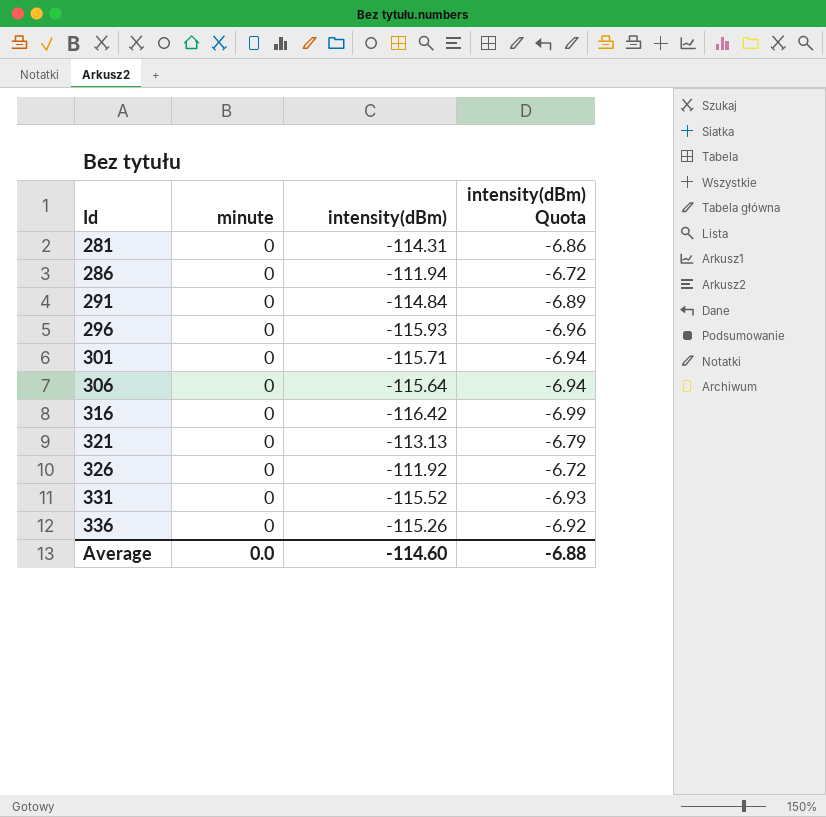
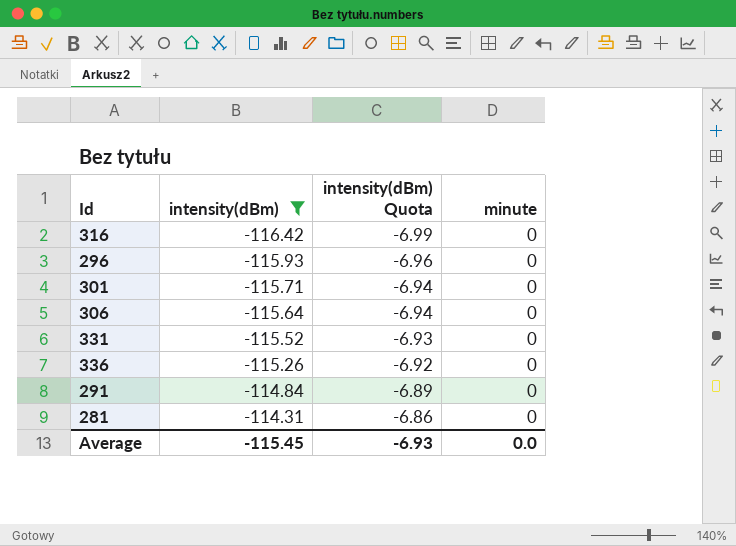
filter: none -> intensity(dBm) <= -114.31
row order: Id ascending -> intensity(dBm) ascending
column minute | position: 2 -> 4
Average | intensity(dBm): -114.60 -> -115.45
Average | intensity(dBm) Quota: -6.88 -> -6.93

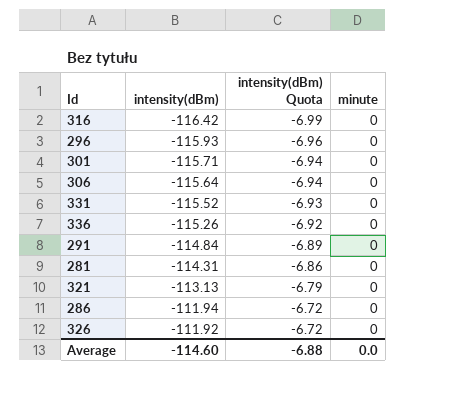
filter: intensity(dBm) <= -114.31 -> none
Average | intensity(dBm): -115.45 -> -114.60
Average | intensity(dBm) Quota: -6.93 -> -6.88

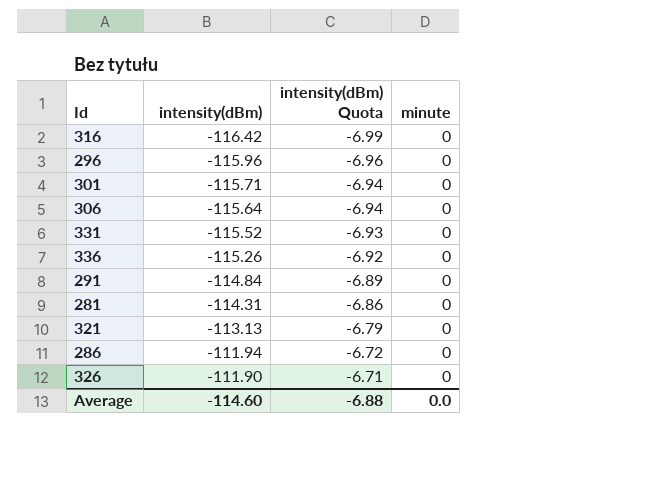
296 | intensity(dBm): -115.93 -> -115.96
326 | intensity(dBm): -111.92 -> -111.90
326 | intensity(dBm) Quota: -6.72 -> -6.71

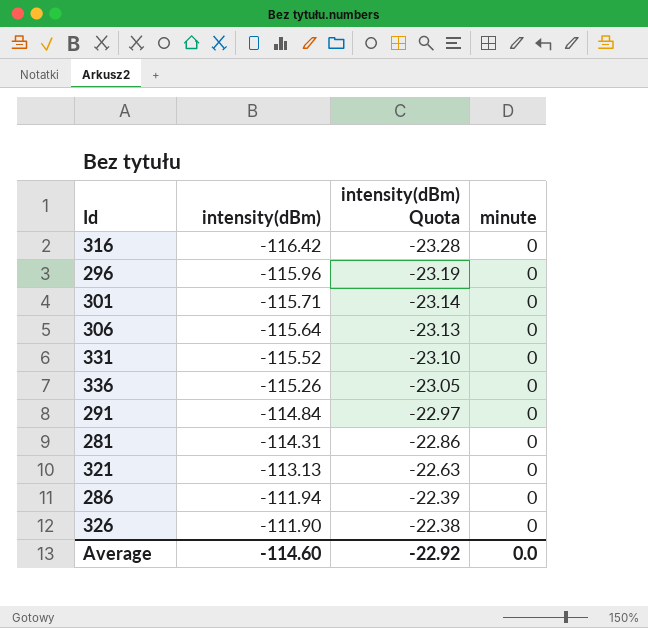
column intensity(dBm) Quota | formula: [intensity(dBm)] * 0.06 -> [intensity(dBm)] * 0.2
Average | intensity(dBm) Quota: -6.88 -> -22.92

